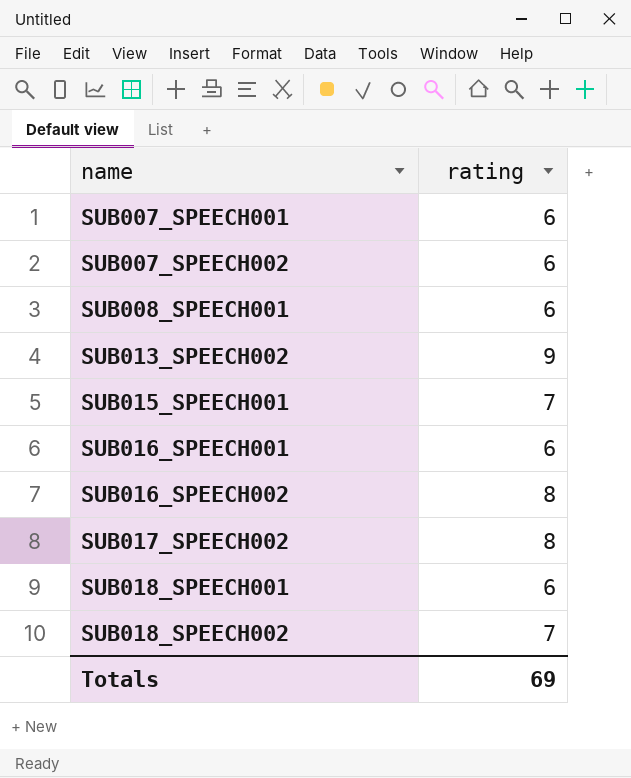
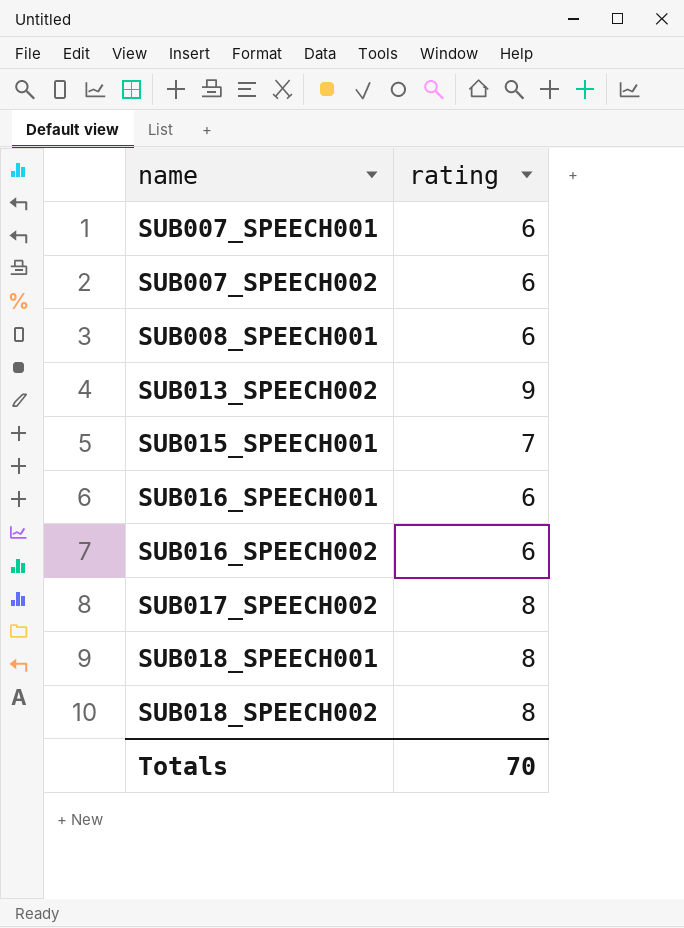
SUB016_SPEECH002 | rating: 8 -> 6
SUB018_SPEECH001 | rating: 6 -> 8
SUB018_SPEECH002 | rating: 7 -> 8
Totals | rating: 69 -> 70

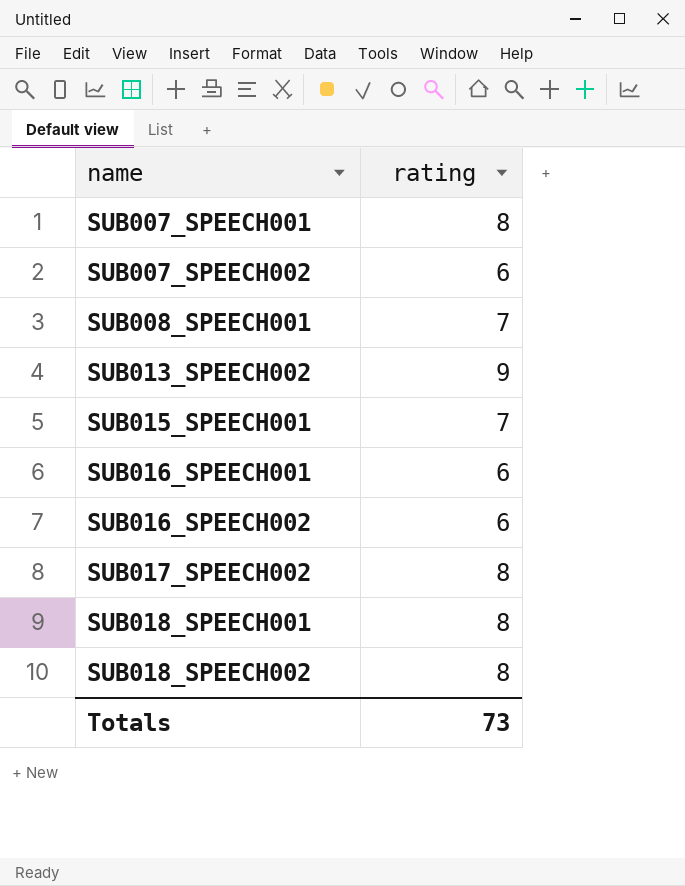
SUB007_SPEECH001 | rating: 6 -> 8
SUB008_SPEECH001 | rating: 6 -> 7
Totals | rating: 70 -> 73

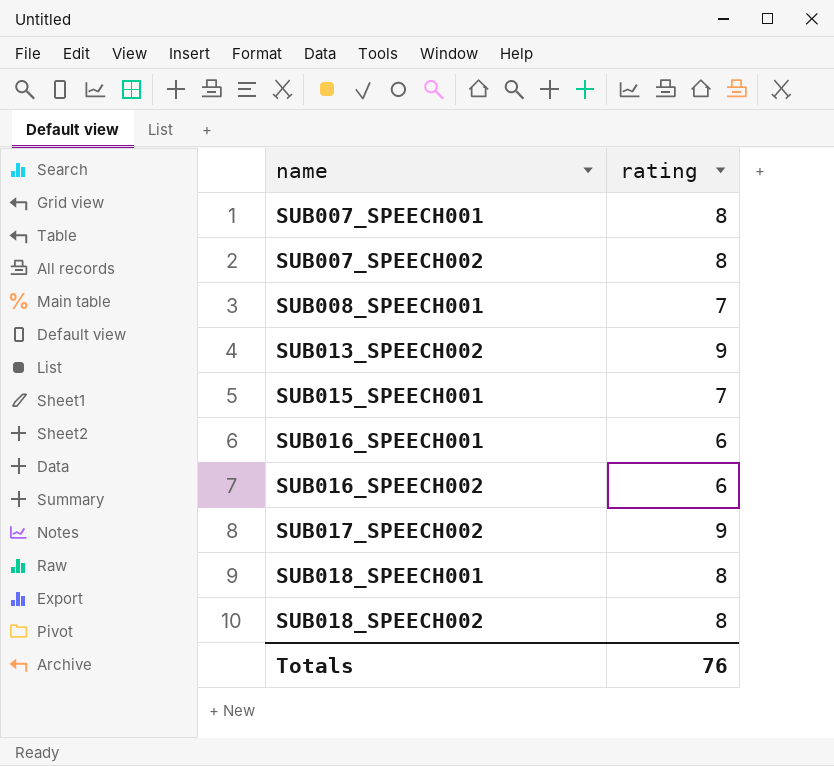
SUB007_SPEECH002 | rating: 6 -> 8
SUB017_SPEECH002 | rating: 8 -> 9
Totals | rating: 73 -> 76

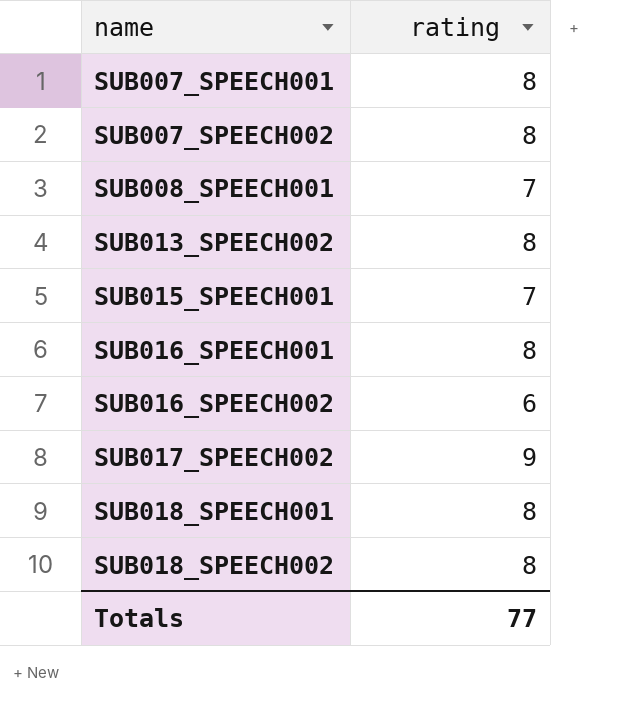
SUB013_SPEECH002 | rating: 9 -> 8
SUB016_SPEECH001 | rating: 6 -> 8
Totals | rating: 76 -> 77

